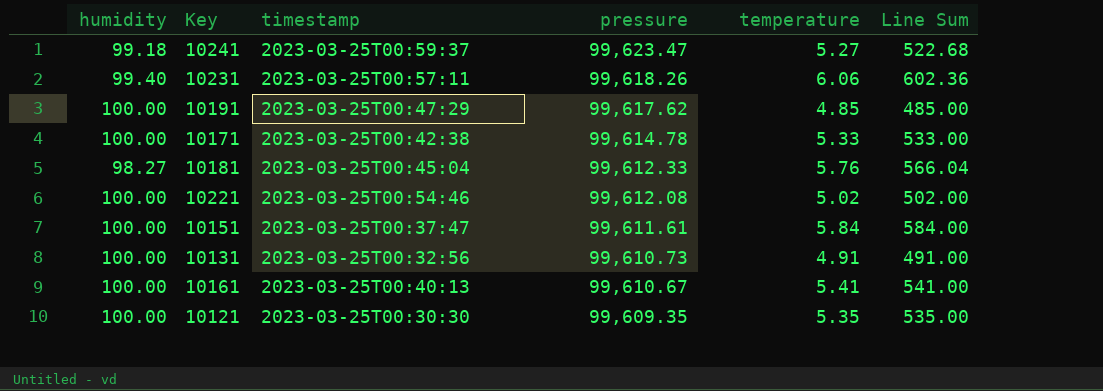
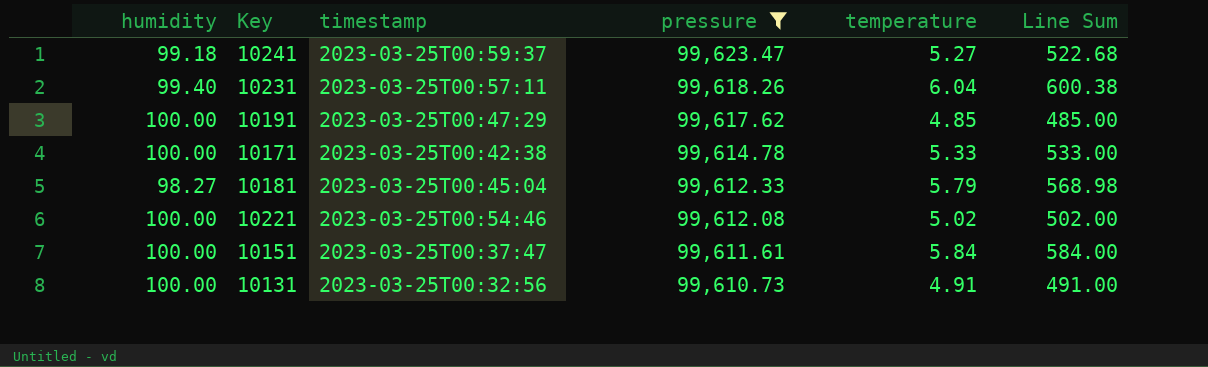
filter: none -> pressure >= 99,610.73
10231 | temperature: 6.06 -> 6.04
10231 | Line Sum: 602.36 -> 600.38
10181 | temperature: 5.76 -> 5.79
10181 | Line Sum: 566.04 -> 568.98

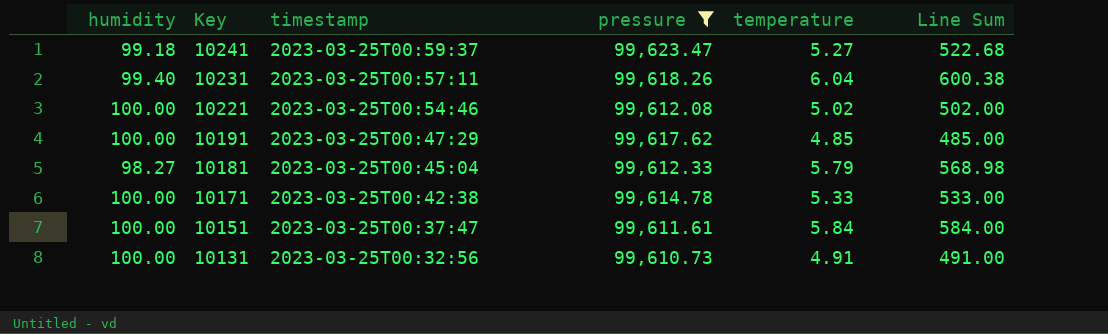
row order: pressure descending -> Key descending

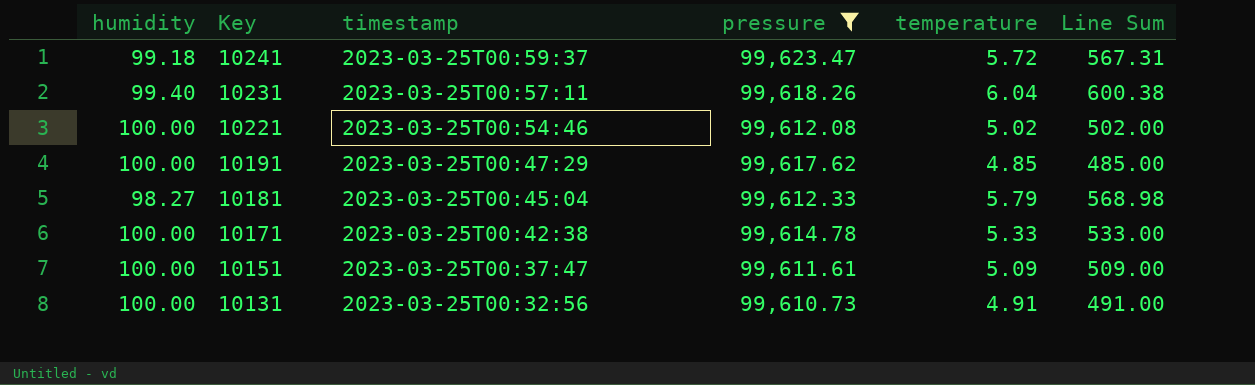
10241 | temperature: 5.27 -> 5.72
10241 | Line Sum: 522.68 -> 567.31
10151 | temperature: 5.84 -> 5.09
10151 | Line Sum: 584.00 -> 509.00

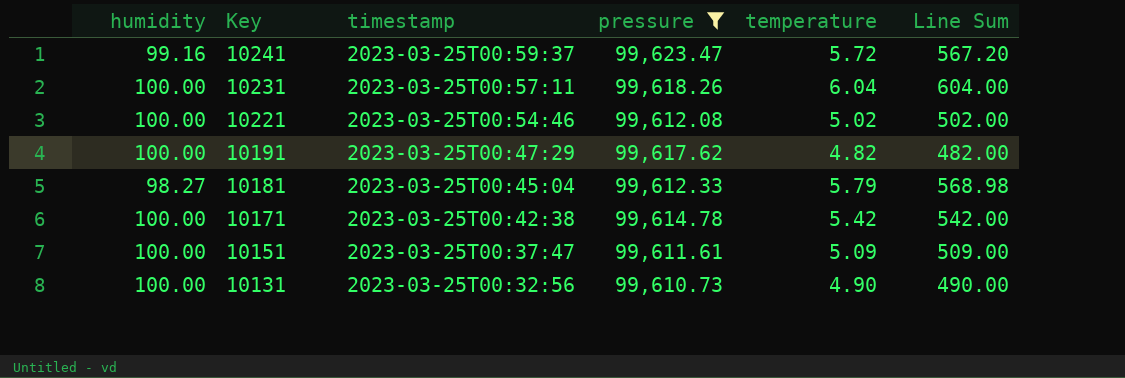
10241 | humidity: 99.18 -> 99.16
10241 | Line Sum: 567.31 -> 567.20
10231 | humidity: 99.40 -> 100.00
10231 | Line Sum: 600.38 -> 604.00
10191 | temperature: 4.85 -> 4.82
10191 | Line Sum: 485.00 -> 482.00
10171 | temperature: 5.33 -> 5.42
10171 | Line Sum: 533.00 -> 542.00
10131 | temperature: 4.91 -> 4.90
10131 | Line Sum: 491.00 -> 490.00

